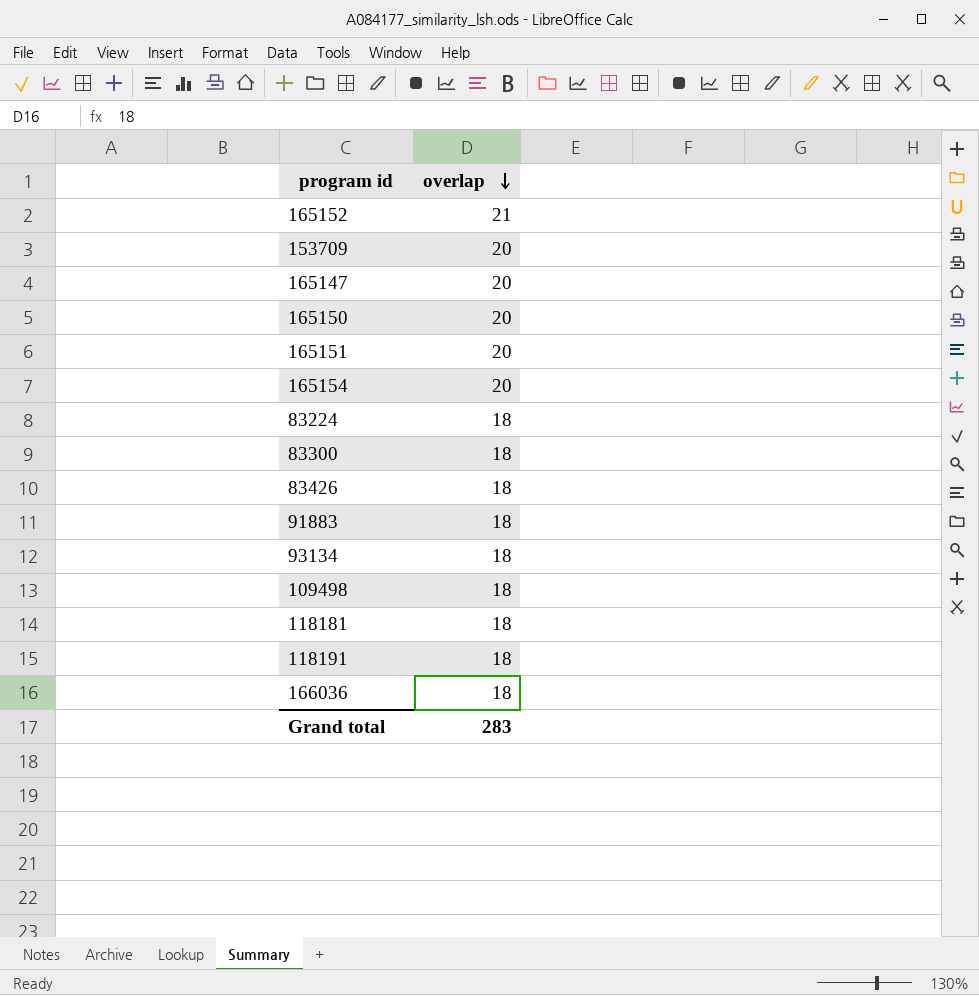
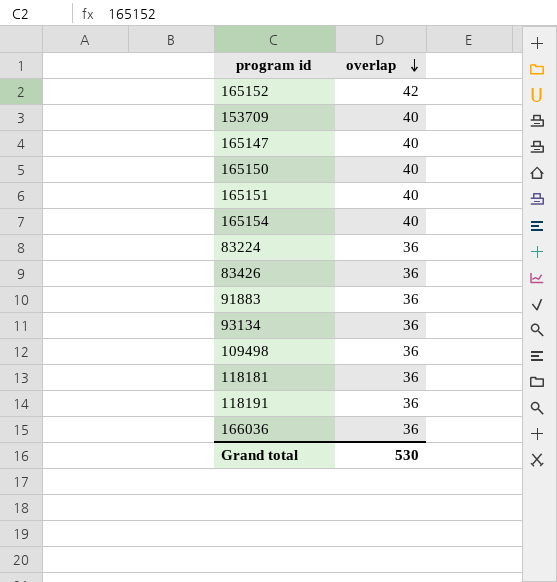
row 83300: 18 -> none
165152 | overlap: 21 -> 42
153709 | overlap: 20 -> 40
165147 | overlap: 20 -> 40
165150 | overlap: 20 -> 40
165151 | overlap: 20 -> 40
165154 | overlap: 20 -> 40
83224 | overlap: 18 -> 36
83426 | overlap: 18 -> 36
91883 | overlap: 18 -> 36
93134 | overlap: 18 -> 36
109498 | overlap: 18 -> 36
118181 | overlap: 18 -> 36
118191 | overlap: 18 -> 36
166036 | overlap: 18 -> 36
Grand total | overlap: 283 -> 530

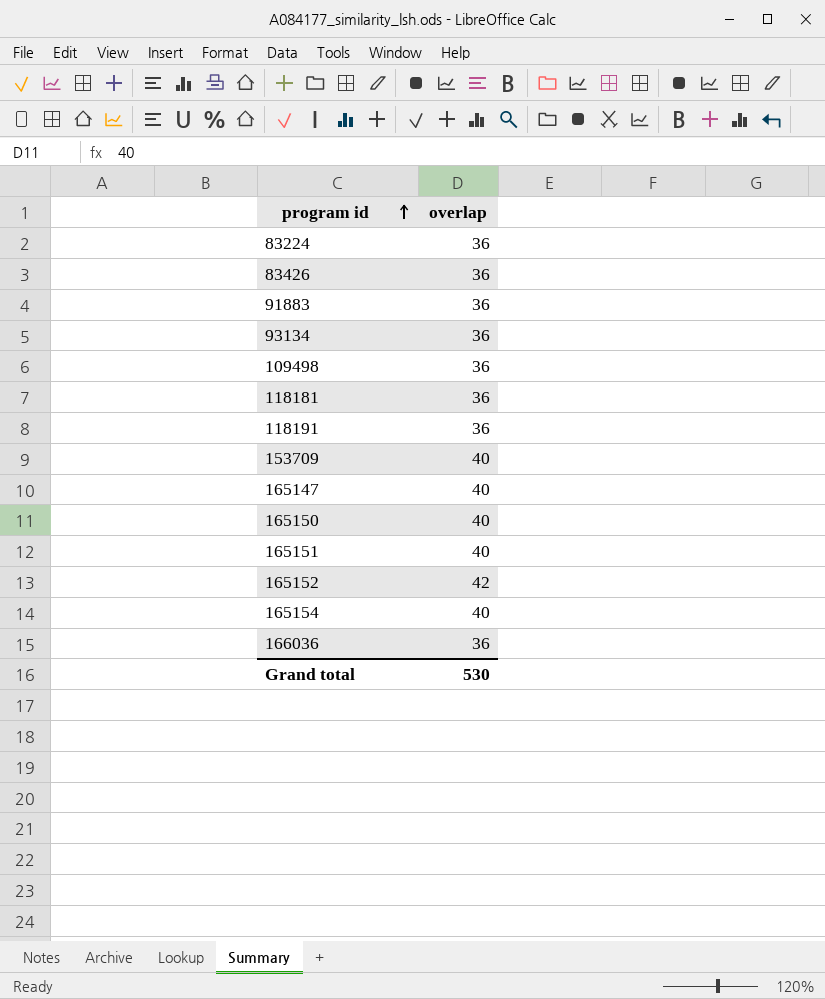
row order: overlap descending -> program id ascending

